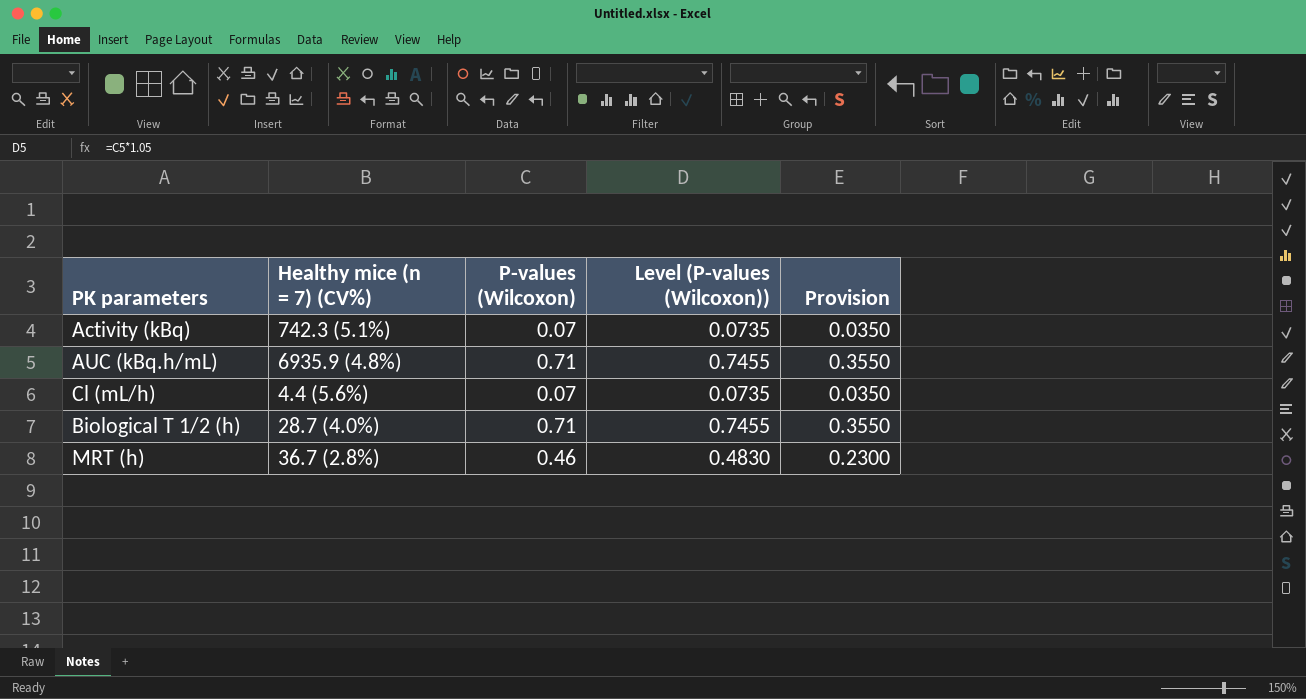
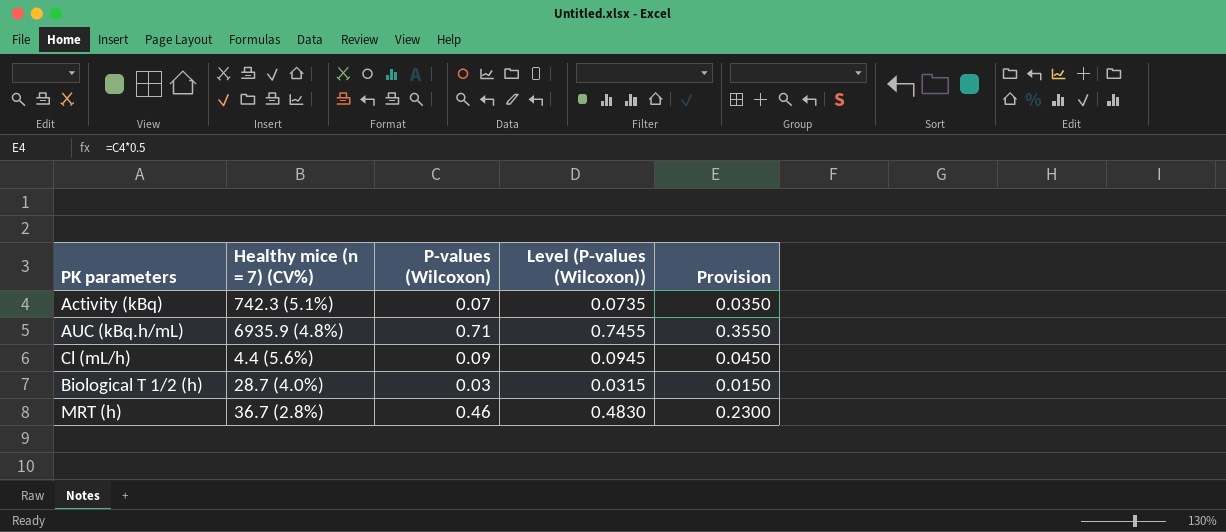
Cl (mL/h) | P-values (Wilcoxon): 0.07 -> 0.09
Cl (mL/h) | Level (P-values (Wilcoxon)): 0.0735 -> 0.0945
Cl (mL/h) | Provision: 0.0350 -> 0.0450
Biological T 1/2 (h) | P-values (Wilcoxon): 0.71 -> 0.03
Biological T 1/2 (h) | Level (P-values (Wilcoxon)): 0.7455 -> 0.0315
Biological T 1/2 (h) | Provision: 0.3550 -> 0.0150

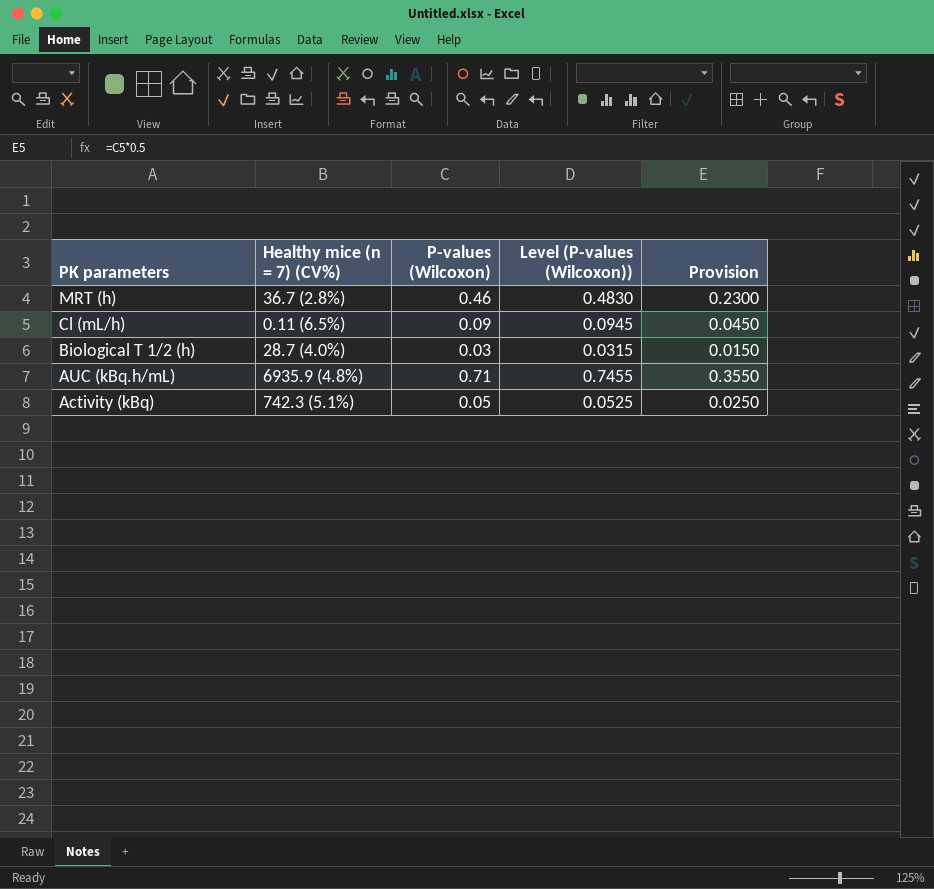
row order: none -> PK parameters descending
Cl (mL/h) | Healthy mice (n = 7) (CV%): 4.4 (5.6%) -> 0.11 (6.5%)
Activity (kBq) | P-values (Wilcoxon): 0.07 -> 0.05
Activity (kBq) | Level (P-values (Wilcoxon)): 0.0735 -> 0.0525
Activity (kBq) | Provision: 0.0350 -> 0.0250

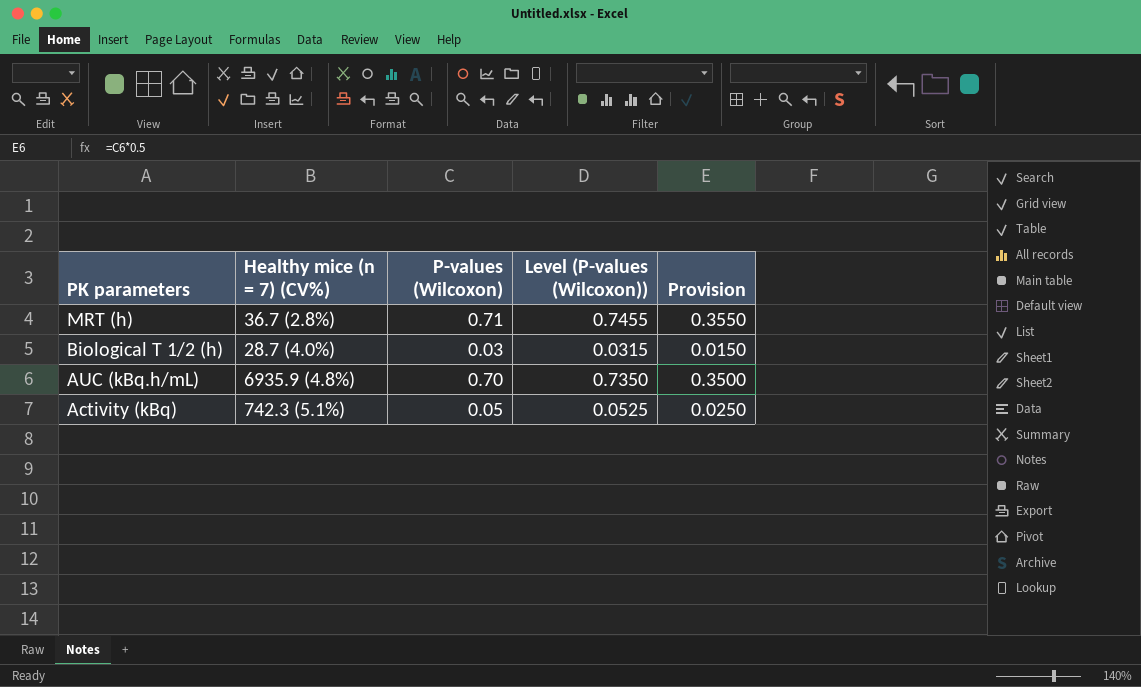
row Cl (mL/h): 0.11 (6.5%) | 0.09 | 0.0945 | 0.0450 -> none
MRT (h) | P-values (Wilcoxon): 0.46 -> 0.71
MRT (h) | Level (P-values (Wilcoxon)): 0.4830 -> 0.7455
MRT (h) | Provision: 0.2300 -> 0.3550
AUC (kBq.h/mL) | P-values (Wilcoxon): 0.71 -> 0.70
AUC (kBq.h/mL) | Level (P-values (Wilcoxon)): 0.7455 -> 0.7350
AUC (kBq.h/mL) | Provision: 0.3550 -> 0.3500

